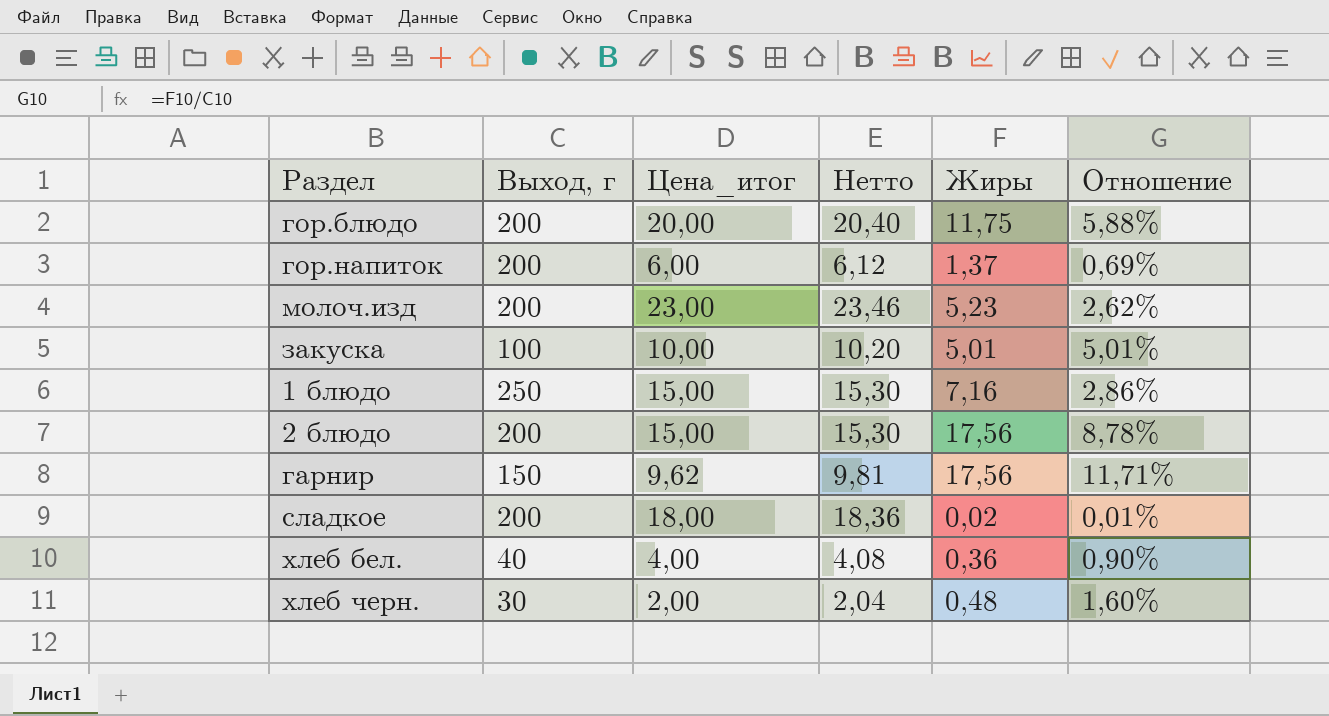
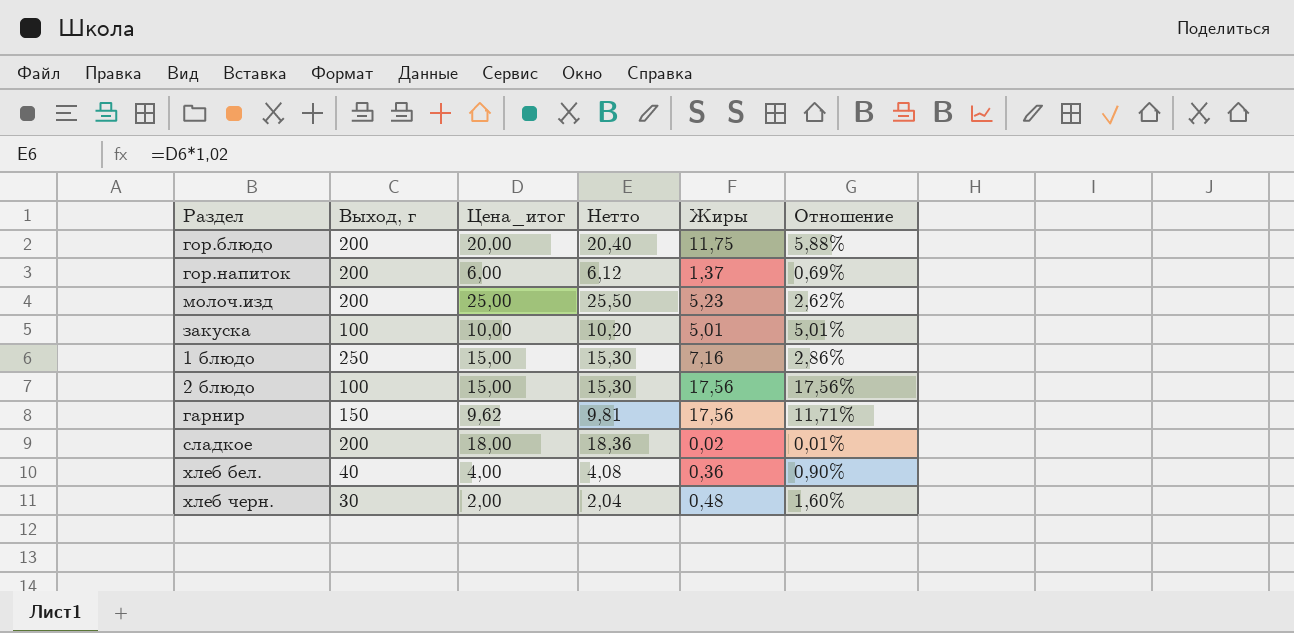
молоч.изд | Цена_итог: 23,00 -> 25,00
молоч.изд | Нетто: 23,46 -> 25,50
2 блюдо | Выход, г: 200 -> 100
2 блюдо | Отношение: 8,78% -> 17,56%

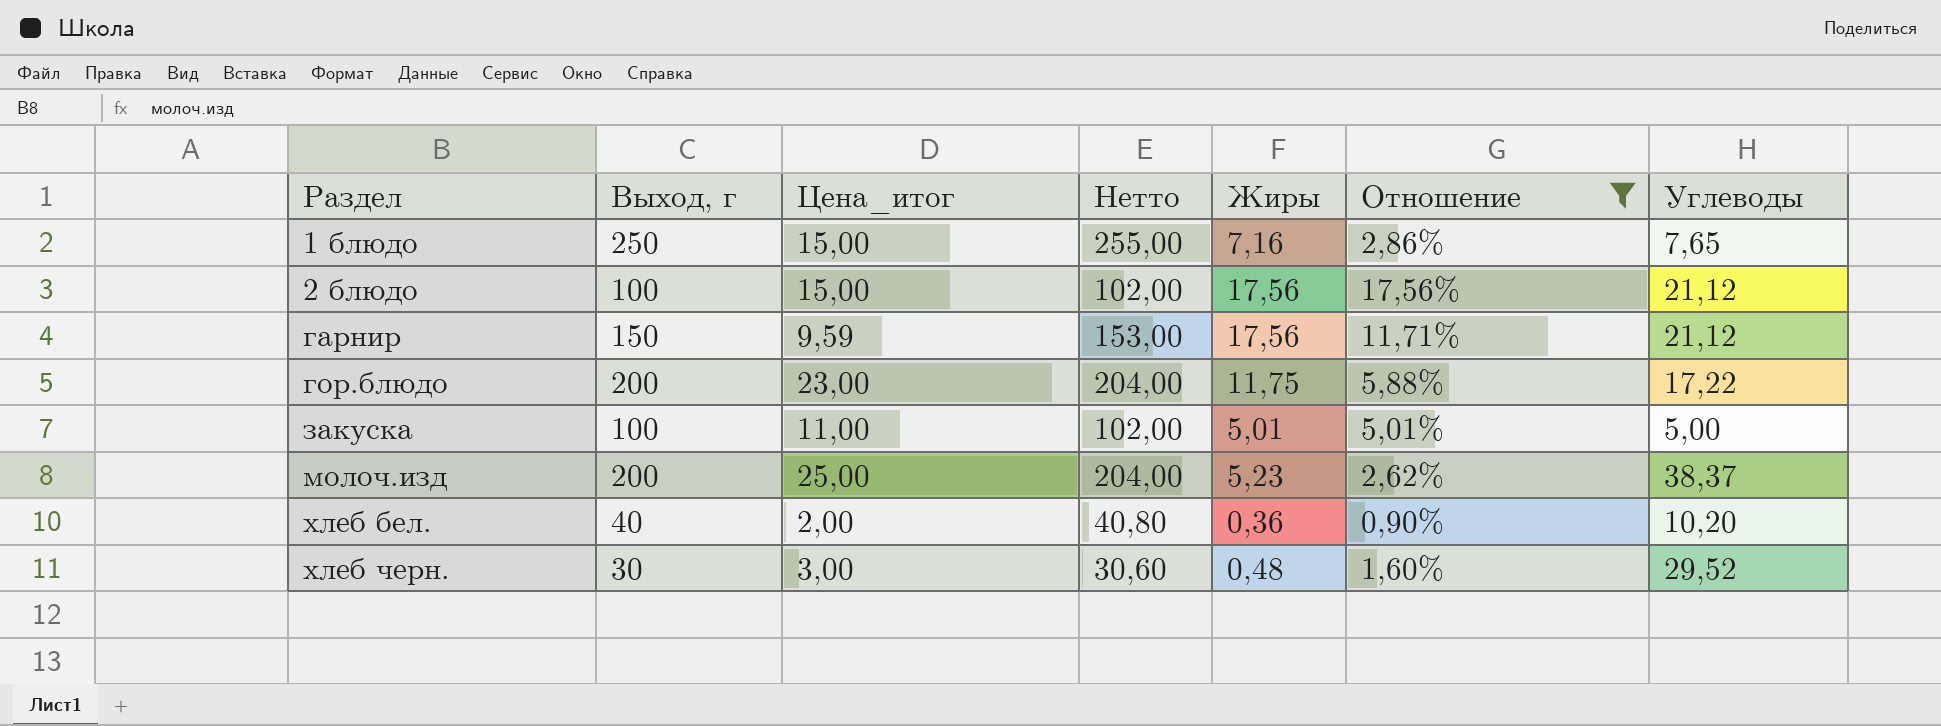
filter: none -> Отношение >= 0,90%
row order: none -> Раздел ascending
column Нетто | formula: [Цена_итог] * 1,02 -> [Выход, г] * 1,02
column Углеводы | position: none -> 7
гарнир | Цена_итог: 9,62 -> 9,59
гор.блюдо | Цена_итог: 20,00 -> 23,00
закуска | Цена_итог: 10,00 -> 11,00
хлеб бел. | Цена_итог: 4,00 -> 2,00
хлеб черн. | Цена_итог: 2,00 -> 3,00

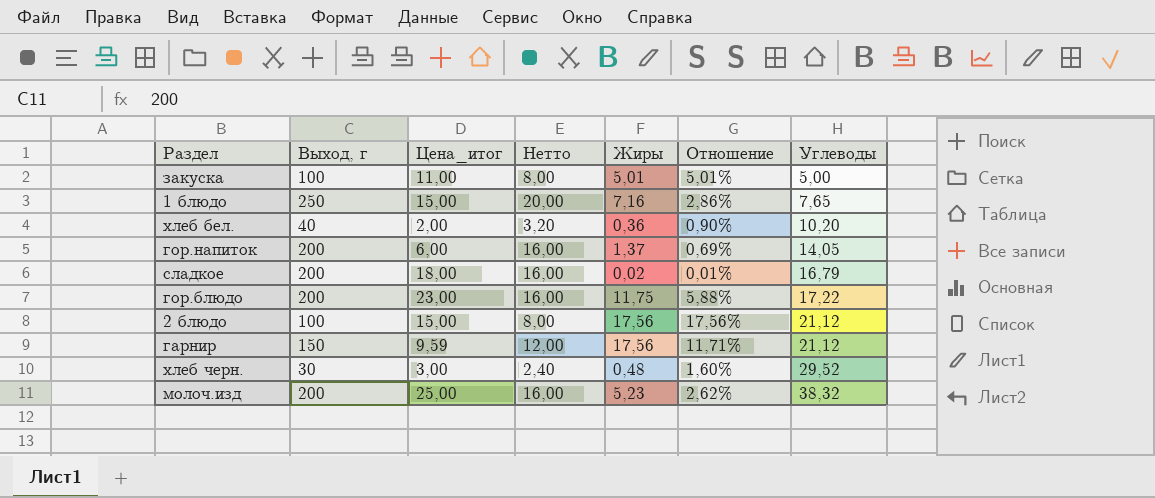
filter: Отношение >= 0,90% -> none
row order: Раздел ascending -> Углеводы ascending
column Нетто | formula: [Выход, г] * 1,02 -> [Выход, г] * 0,08
молоч.изд | Углеводы: 38,37 -> 38,32

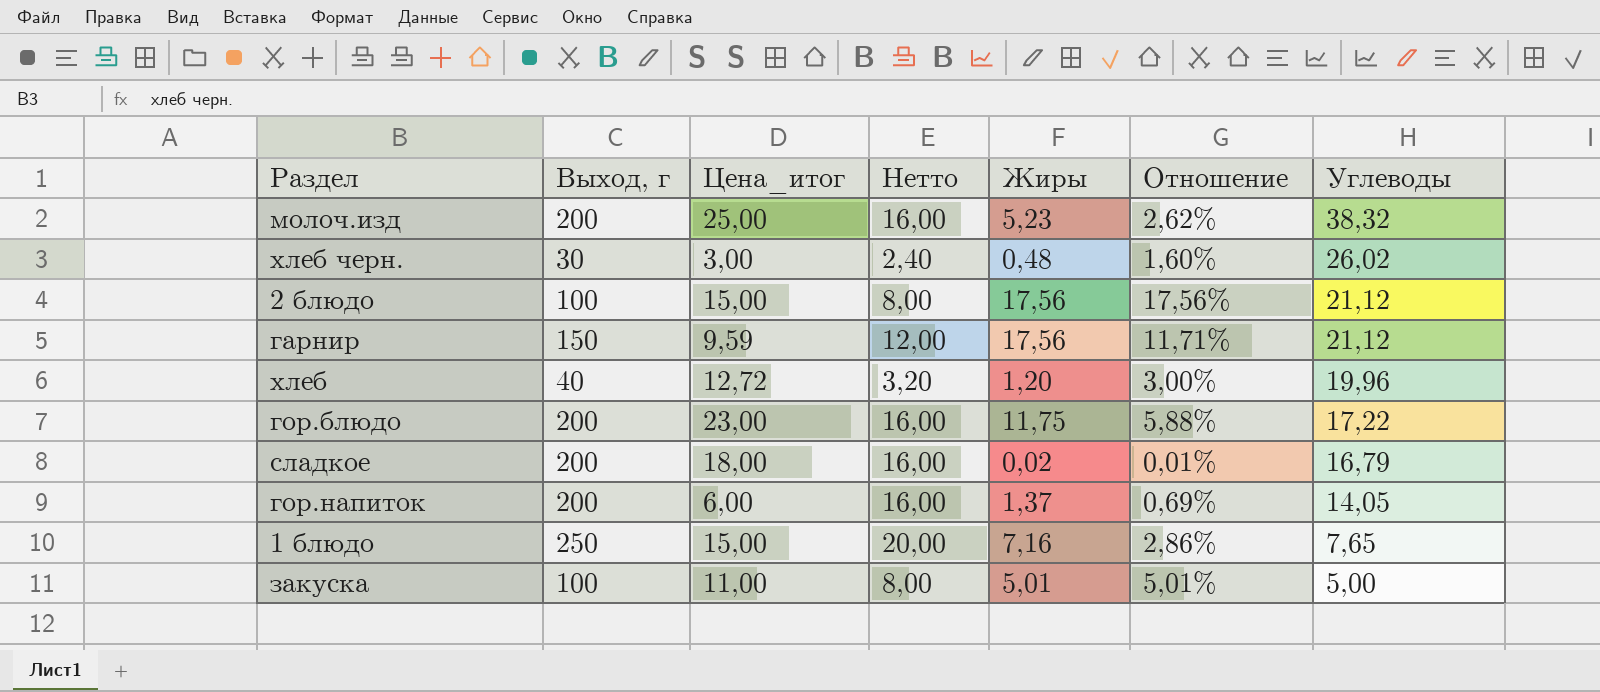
row order: Углеводы ascending -> Углеводы descending
row хлеб бел.: 40 | 2,00 | 3,20 | 0,36 | 0,90% | 10,20 -> none
хлеб черн. | Углеводы: 29,52 -> 26,02
row хлеб: none -> 40 | 12,72 | 3,20 | 1,20 | 3,00% | 19,96

